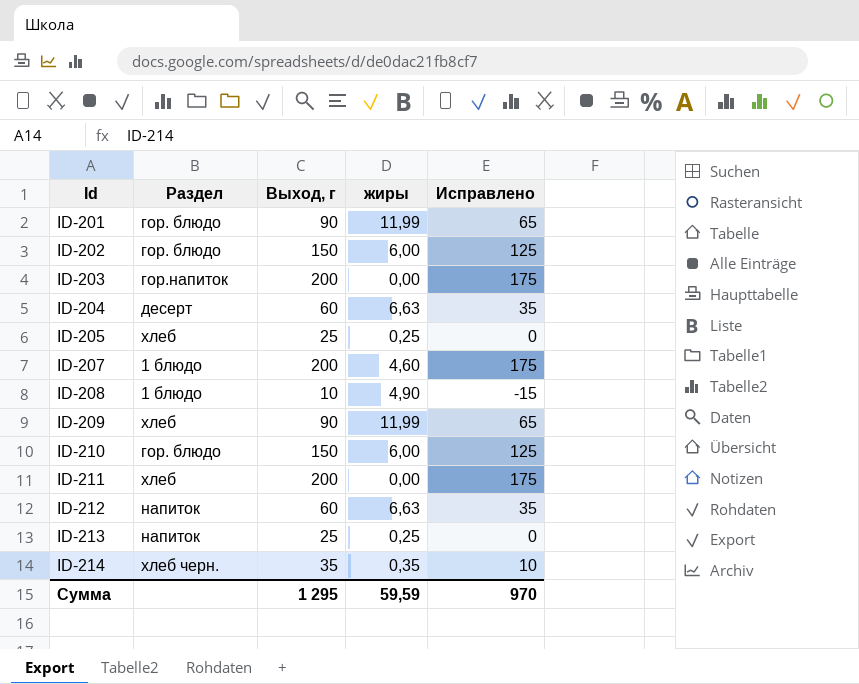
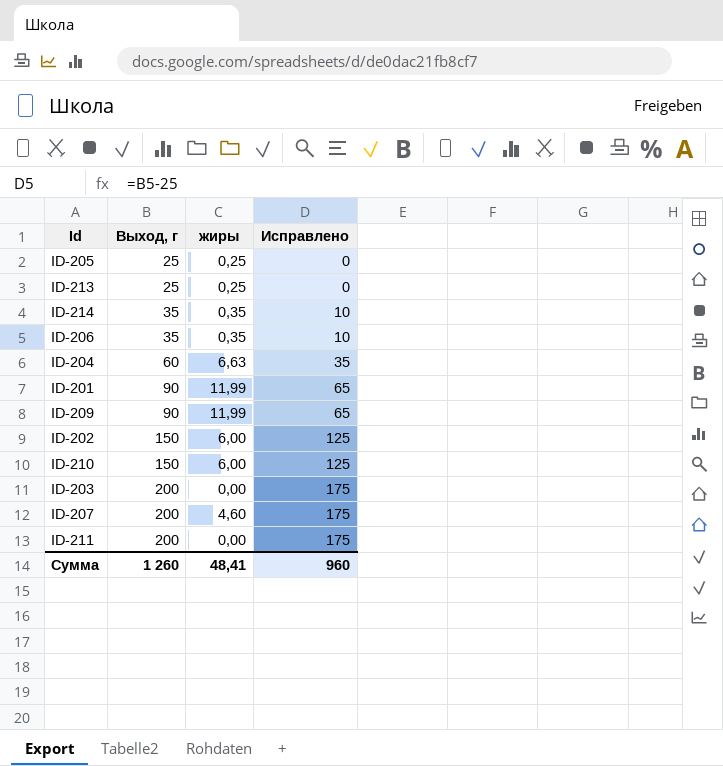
row order: Id ascending -> Выход, г ascending
column Раздел | position: 2 -> none
row ID-208: 1 блюдо | 10 | 4,90 | -15 -> none
row ID-212: напиток | 60 | 6,63 | 35 -> none
row ID-206: none -> 35 | 0,35 | 10
Сумма | Выход, г: 1 295 -> 1 260
Сумма | жиры: 59,59 -> 48,41
Сумма | Исправлено: 970 -> 960

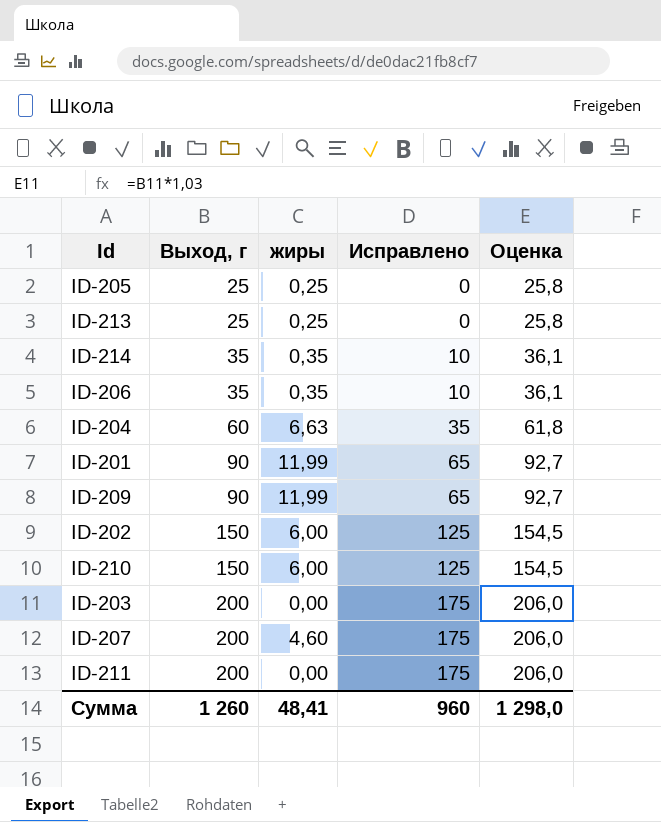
column Оценка | formula: none -> [Выход, г] * 1,03

